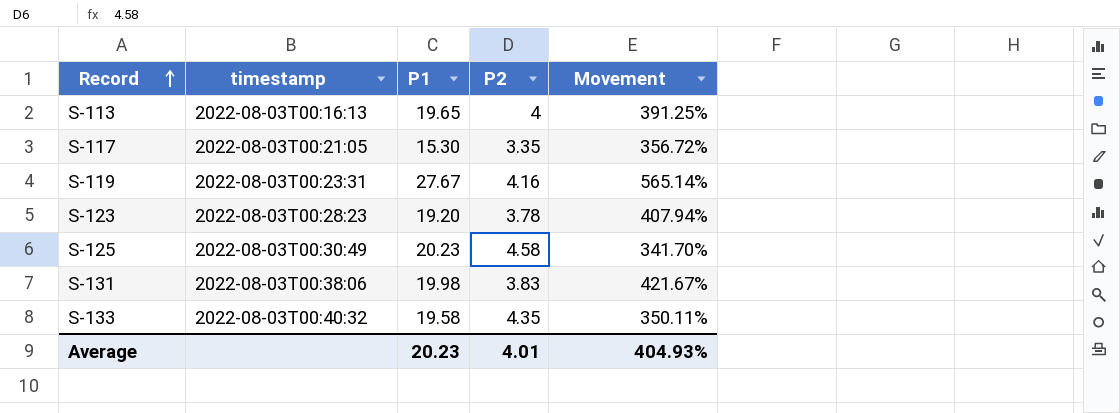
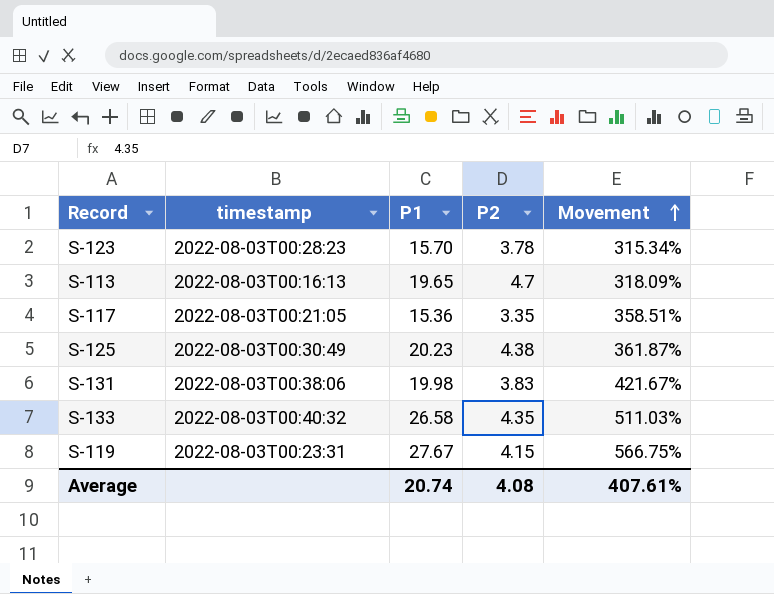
row order: Record ascending -> Movement ascending
S-123 | P1: 19.20 -> 15.70
S-123 | Movement: 407.94% -> 315.34%
S-113 | P2: 4 -> 4.7
S-113 | Movement: 391.25% -> 318.09%
S-117 | P1: 15.30 -> 15.36
S-117 | Movement: 356.72% -> 358.51%
S-125 | P2: 4.58 -> 4.38
S-125 | Movement: 341.70% -> 361.87%
S-133 | P1: 19.58 -> 26.58
S-133 | Movement: 350.11% -> 511.03%
S-119 | P2: 4.16 -> 4.15
S-119 | Movement: 565.14% -> 566.75%
Average | P1: 20.23 -> 20.74
Average | P2: 4.01 -> 4.08
Average | Movement: 404.93% -> 407.61%

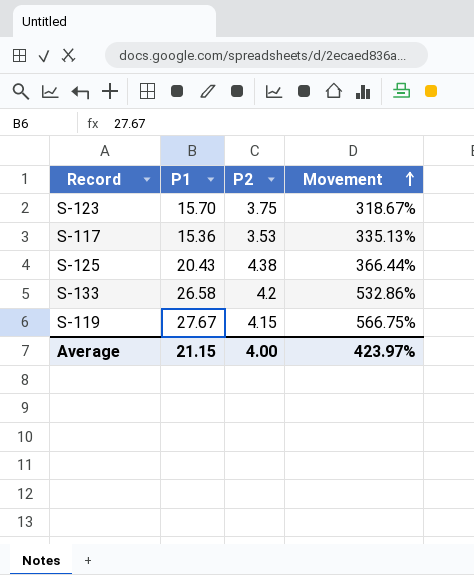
column timestamp | position: 2 -> none
row S-113: 2022-08-03T00:16:13 | 19.65 | 4.7 | 318.09% -> none
row S-131: 2022-08-03T00:38:06 | 19.98 | 3.83 | 421.67% -> none
S-123 | P2: 3.78 -> 3.75
S-123 | Movement: 315.34% -> 318.67%
S-117 | P2: 3.35 -> 3.53
S-117 | Movement: 358.51% -> 335.13%
S-125 | P1: 20.23 -> 20.43
S-125 | Movement: 361.87% -> 366.44%
S-133 | P2: 4.35 -> 4.2
S-133 | Movement: 511.03% -> 532.86%
Average | P1: 20.74 -> 21.15
Average | P2: 4.08 -> 4.00
Average | Movement: 407.61% -> 423.97%

